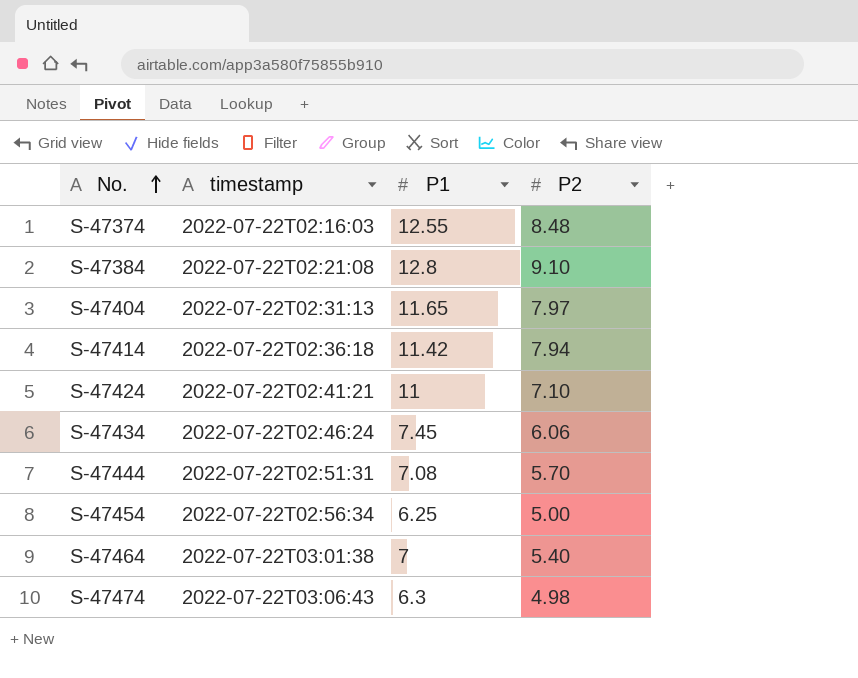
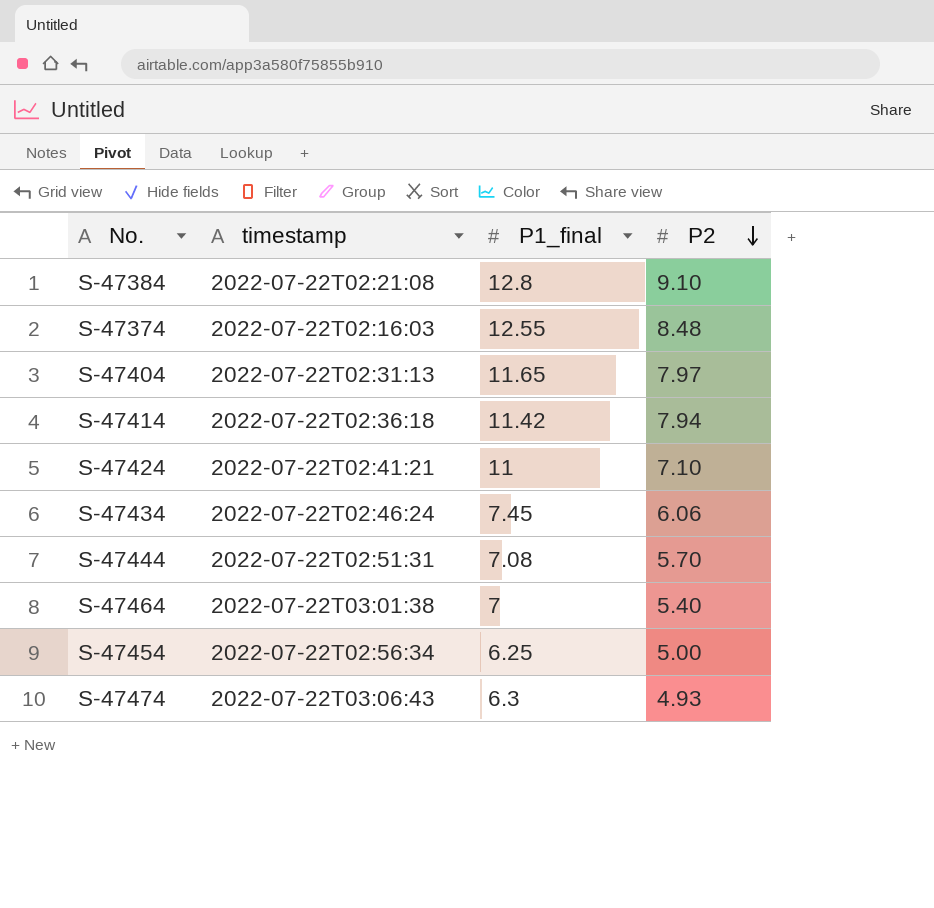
row order: No. ascending -> P2 descending
column name: P1 -> P1_final
S-47474 | P2: 4.98 -> 4.93

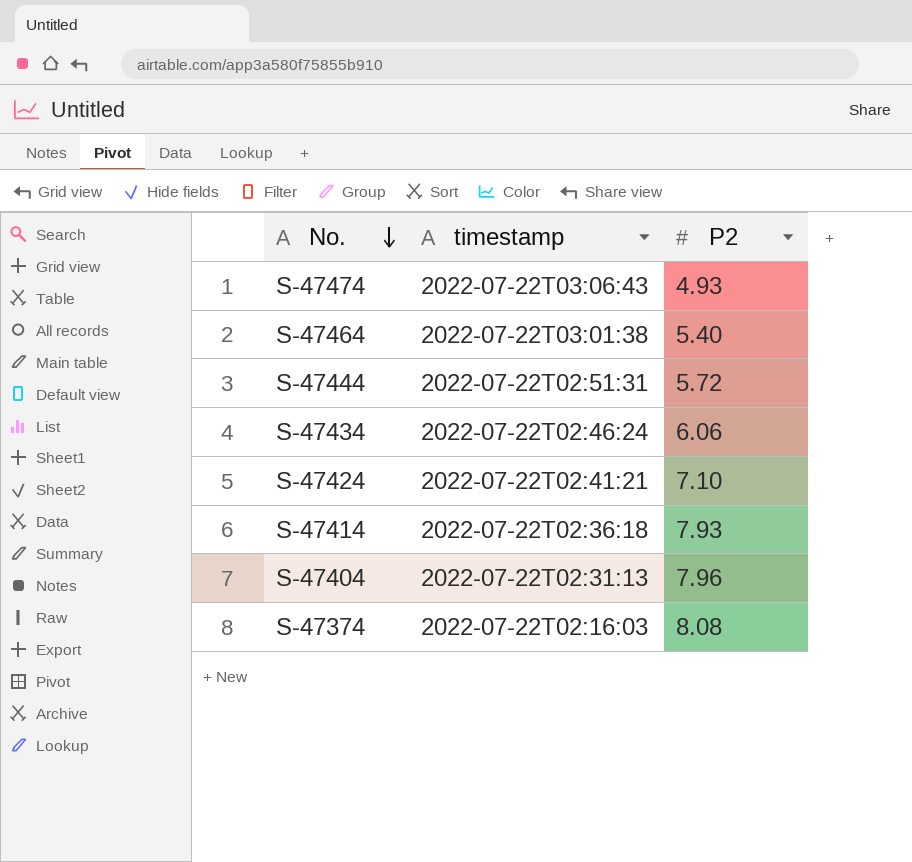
row order: P2 descending -> No. descending
column P1_final | position: 3 -> none
row S-47384: 2022-07-22T02:21:08 | 12.8 | 9.10 -> none
row S-47454: 2022-07-22T02:56:34 | 6.25 | 5.00 -> none
S-47444 | P2: 5.70 -> 5.72
S-47414 | P2: 7.94 -> 7.93
S-47404 | P2: 7.97 -> 7.96
S-47374 | P2: 8.48 -> 8.08

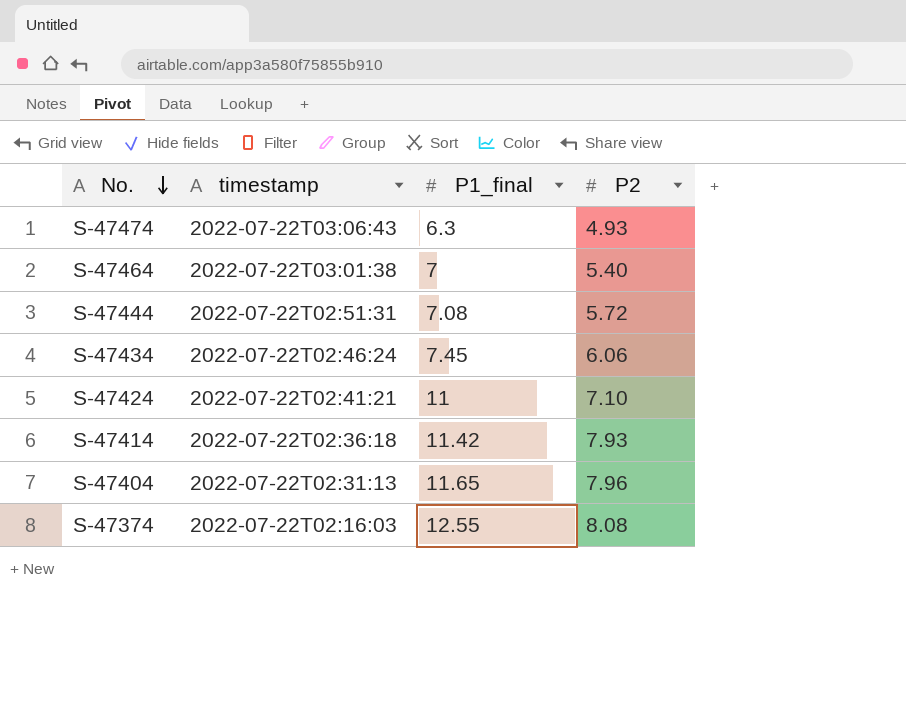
column P1_final | position: none -> 3

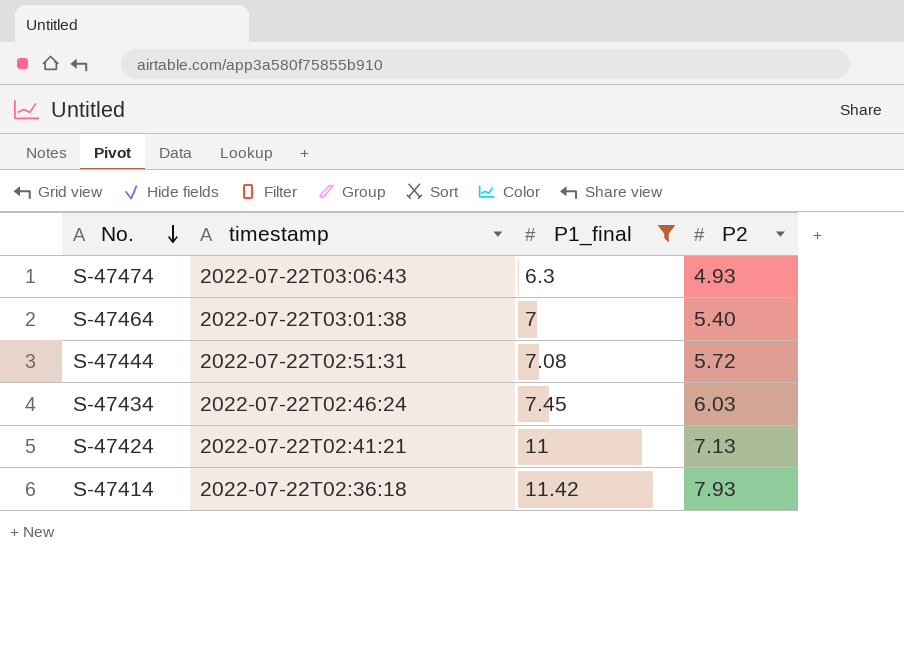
filter: none -> P1_final <= 11.42
S-47434 | P2: 6.06 -> 6.03
S-47424 | P2: 7.10 -> 7.13

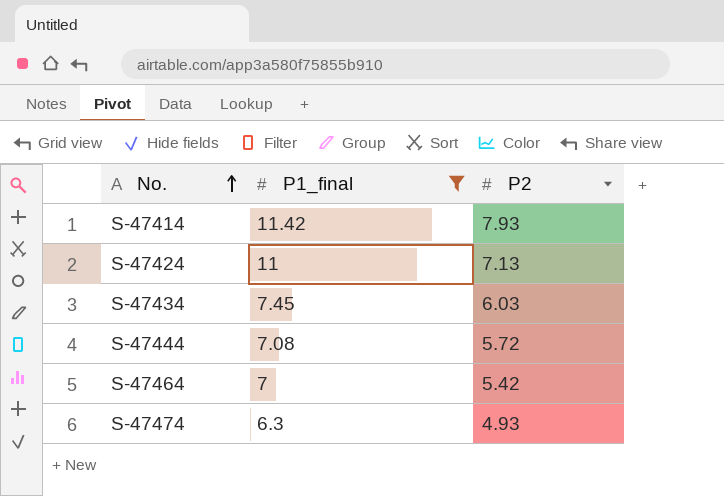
row order: No. descending -> No. ascending
column timestamp | position: 2 -> none
S-47464 | P2: 5.40 -> 5.42

